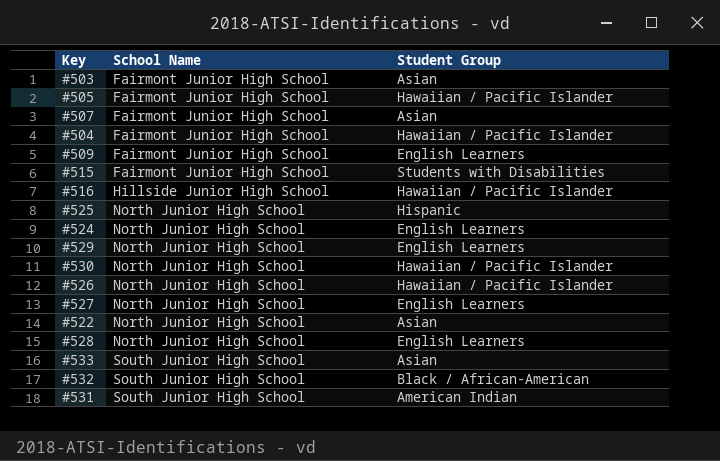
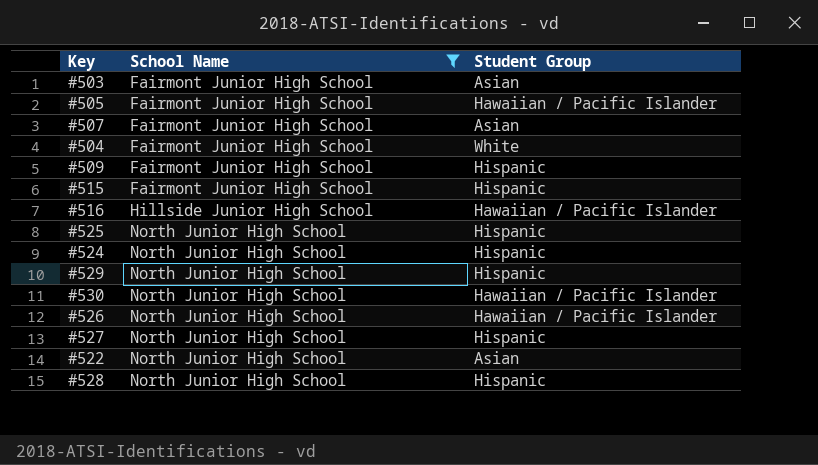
filter: none -> School Name != South Junior High School
#504 | Student Group: Hawaiian / Pacific Islander -> White
#509 | Student Group: English Learners -> Hispanic
#515 | Student Group: Students with Disabilities -> Hispanic
#524 | Student Group: English Learners -> Hispanic
#529 | Student Group: English Learners -> Hispanic
#527 | Student Group: English Learners -> Hispanic
#528 | Student Group: English Learners -> Hispanic

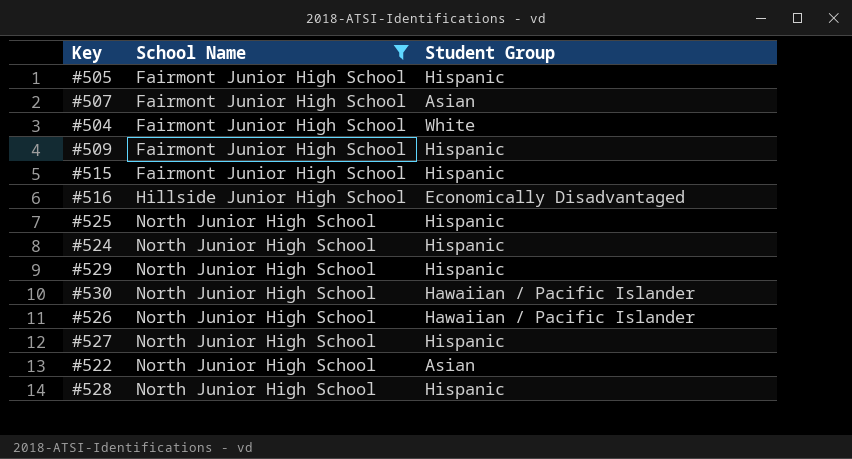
row #503: Fairmont Junior High School | Asian -> none
#505 | Student Group: Hawaiian / Pacific Islander -> Hispanic
#516 | Student Group: Hawaiian / Pacific Islander -> Economically Disadvantaged

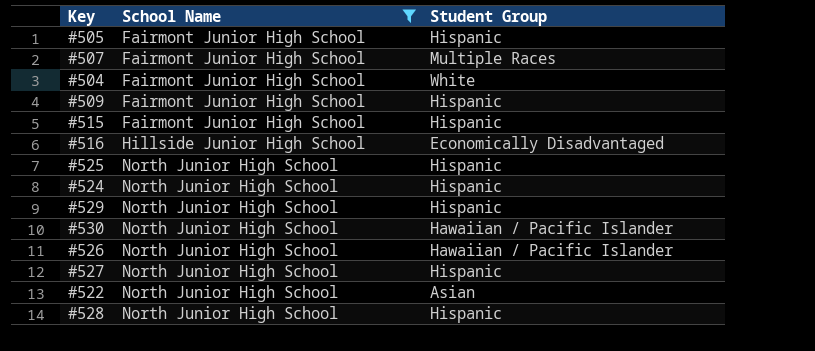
#507 | Student Group: Asian -> Multiple Races

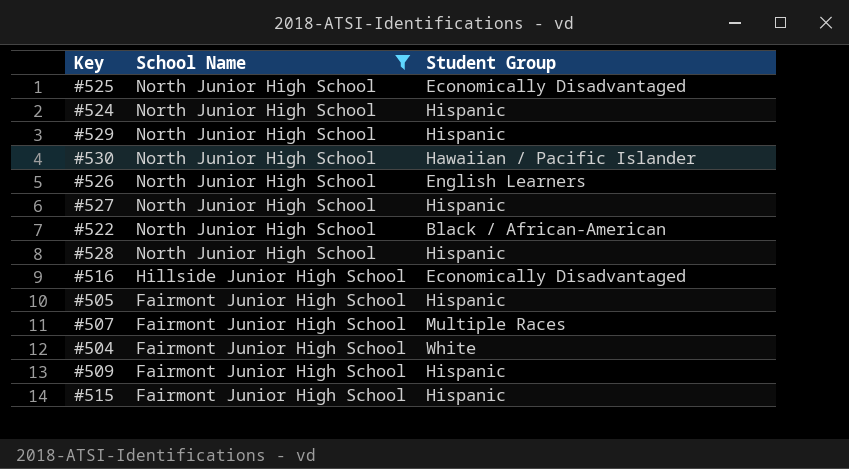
row order: School Name ascending -> School Name descending
#525 | Student Group: Hispanic -> Economically Disadvantaged
#526 | Student Group: Hawaiian / Pacific Islander -> English Learners
#522 | Student Group: Asian -> Black / African-American

